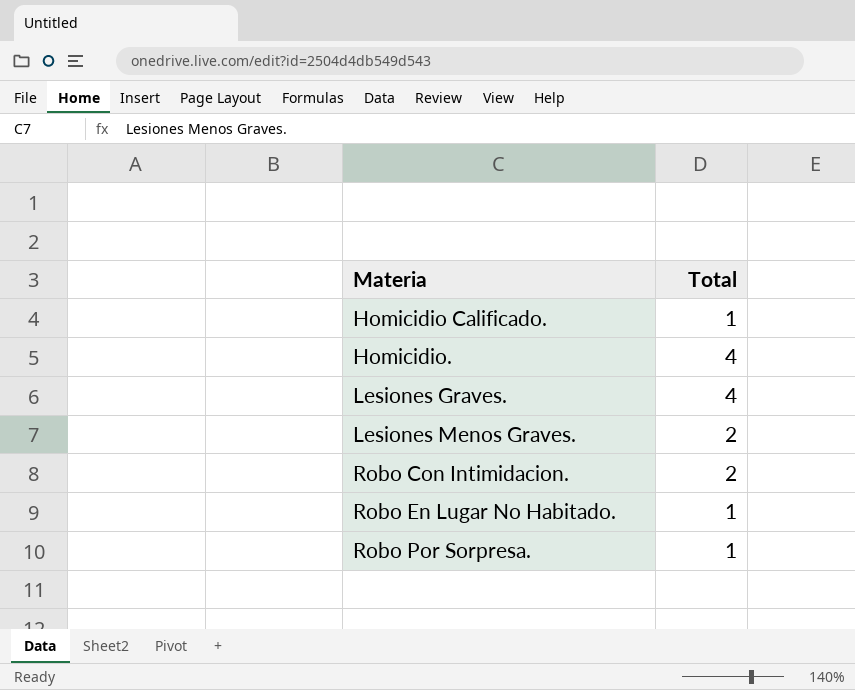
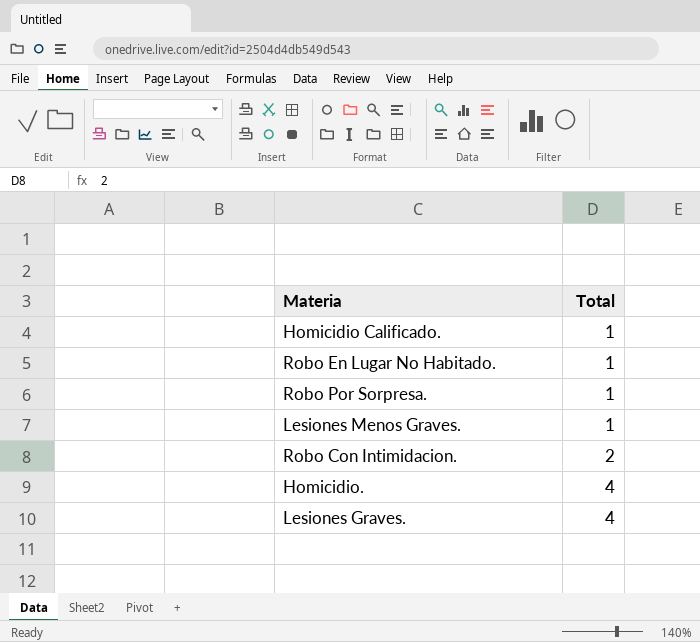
row order: Materia ascending -> Total ascending
Lesiones Menos Graves. | Total: 2 -> 1

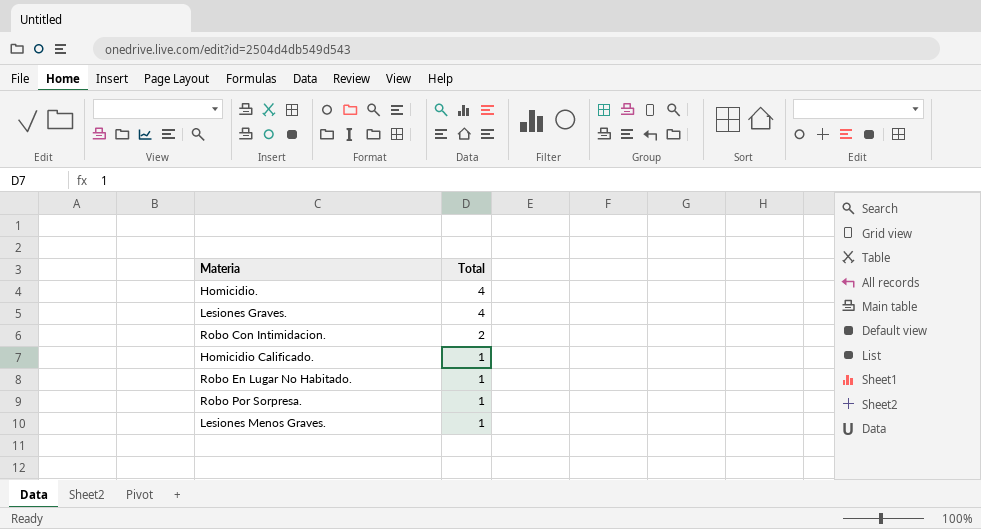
row order: Total ascending -> Total descending

